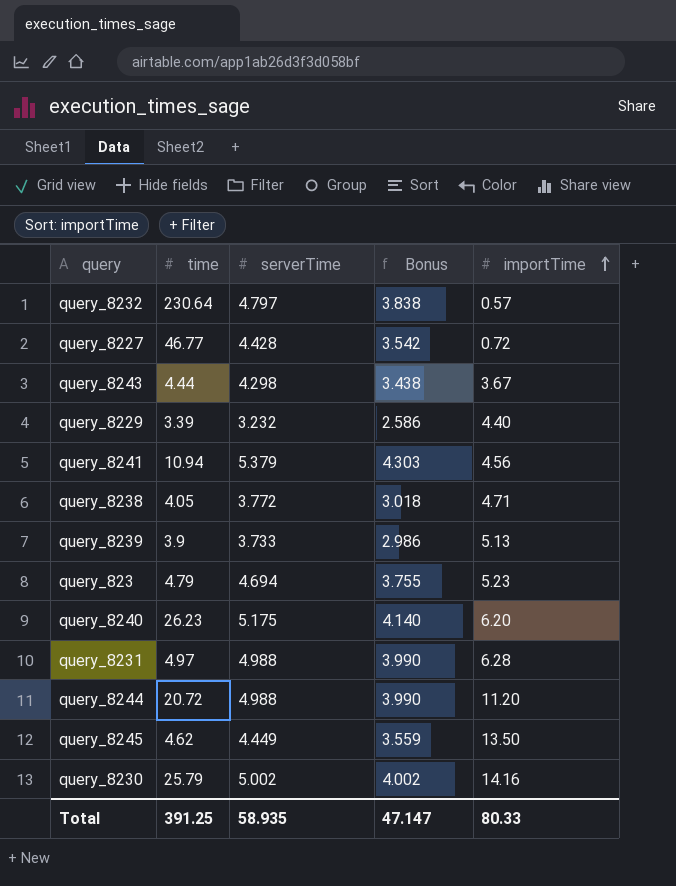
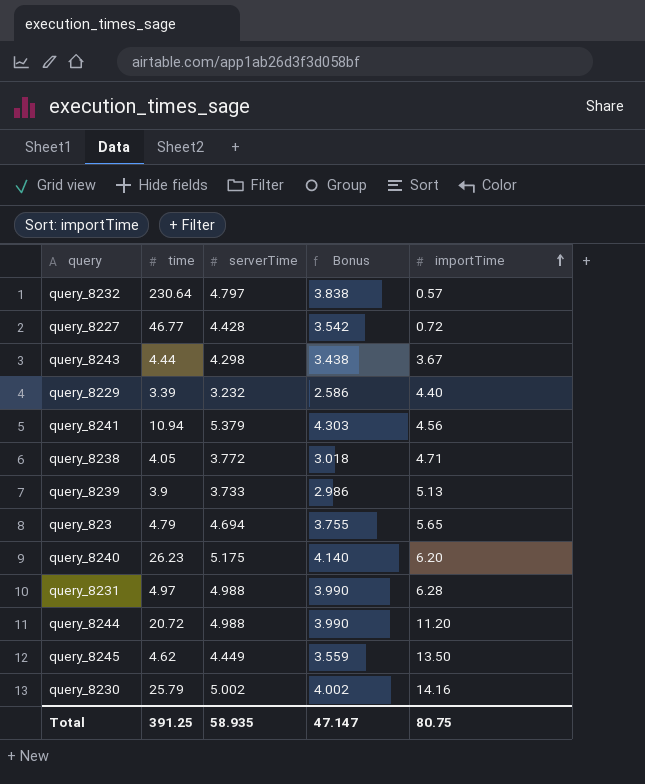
query_823 | importTime: 5.23 -> 5.65
Total | importTime: 80.33 -> 80.75

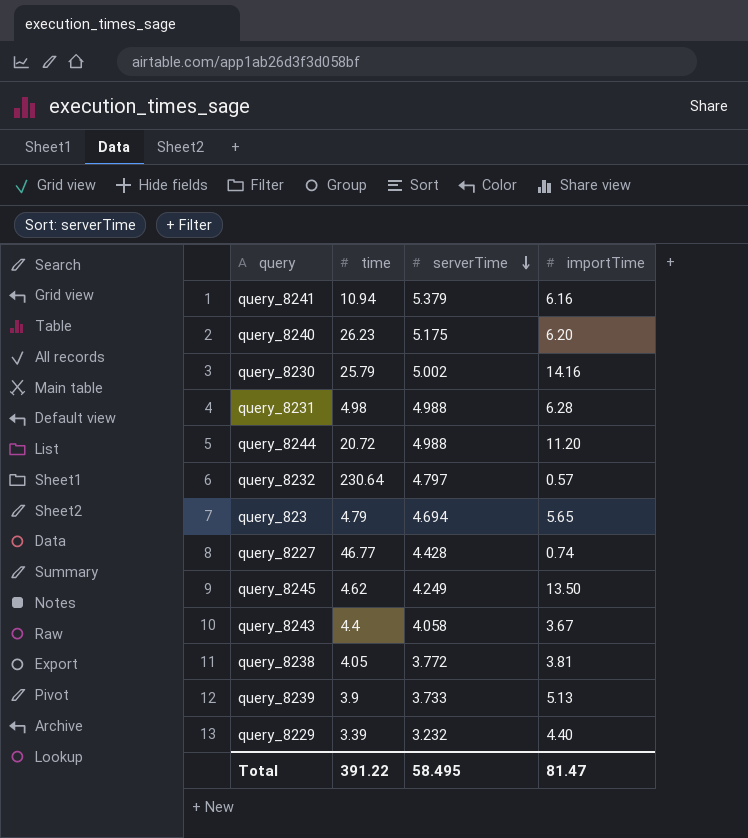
row order: importTime ascending -> serverTime descending
column Bonus | formula: [serverTime] * 0.8 -> none
query_8241 | importTime: 4.56 -> 6.16
query_8231 | time: 4.97 -> 4.98
query_8227 | importTime: 0.72 -> 0.74
query_8245 | serverTime: 4.449 -> 4.249
query_8243 | time: 4.44 -> 4.4
query_8243 | serverTime: 4.298 -> 4.058
query_8238 | importTime: 4.71 -> 3.81
Total | time: 391.25 -> 391.22
Total | serverTime: 58.935 -> 58.495
Total | importTime: 80.75 -> 81.47

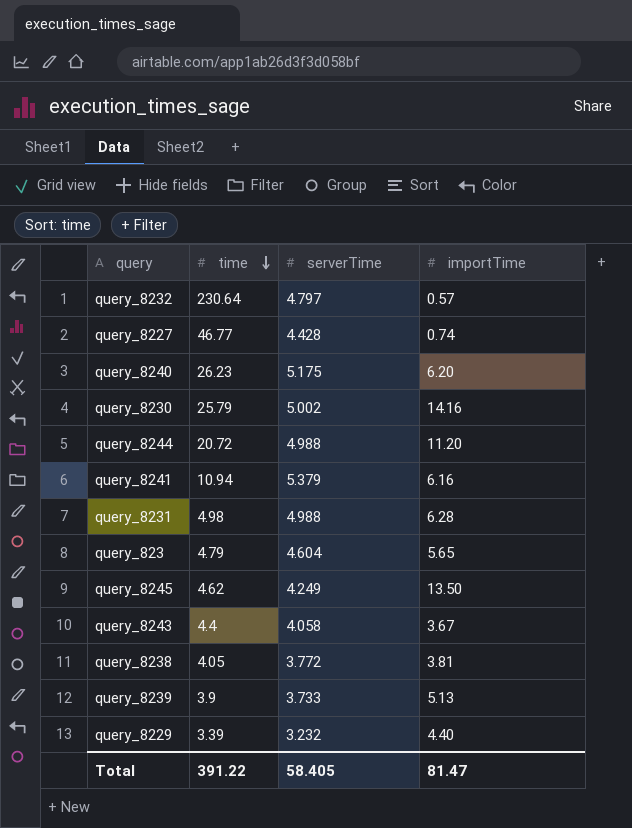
row order: serverTime descending -> time descending
query_823 | serverTime: 4.694 -> 4.604
Total | serverTime: 58.495 -> 58.405

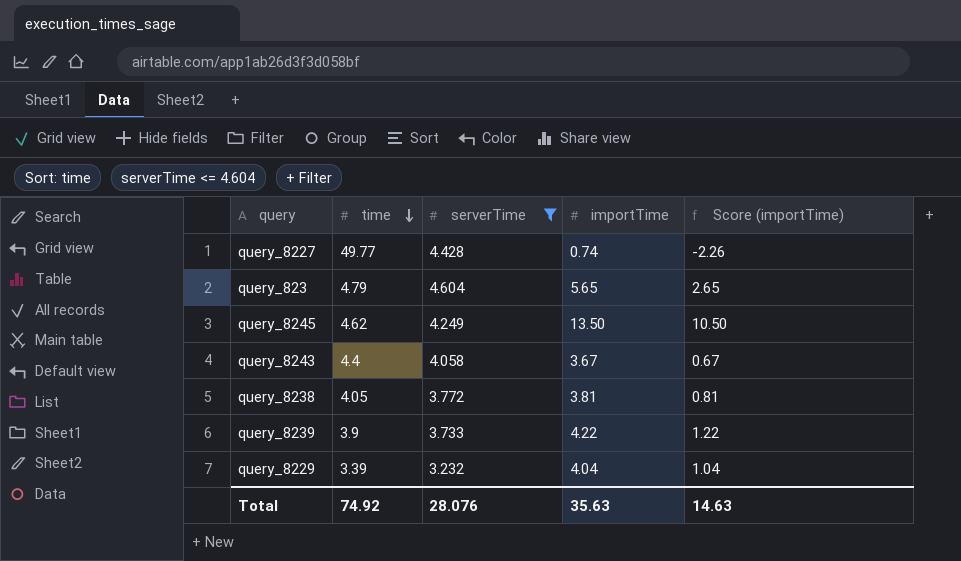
filter: none -> serverTime <= 4.604
column Score (importTime) | formula: none -> [importTime] - 3
query_8227 | time: 46.77 -> 49.77
query_8239 | importTime: 5.13 -> 4.22
query_8229 | importTime: 4.40 -> 4.04
Total | time: 391.22 -> 74.92
Total | serverTime: 58.405 -> 28.076
Total | importTime: 81.47 -> 35.63

